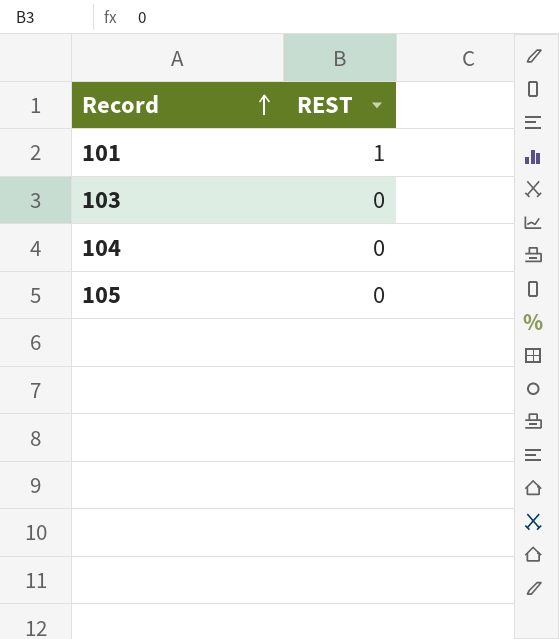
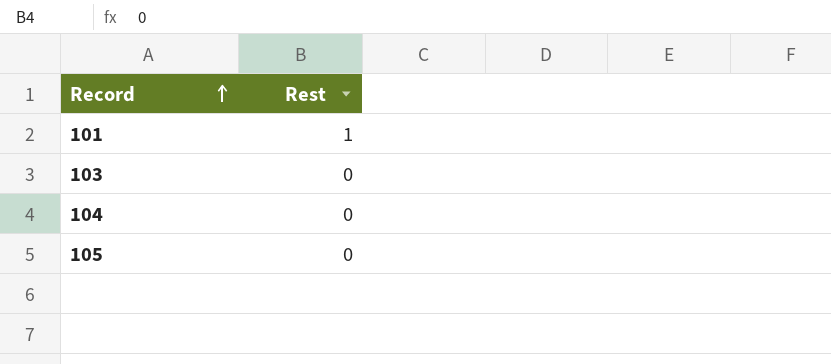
column name: REST -> Rest

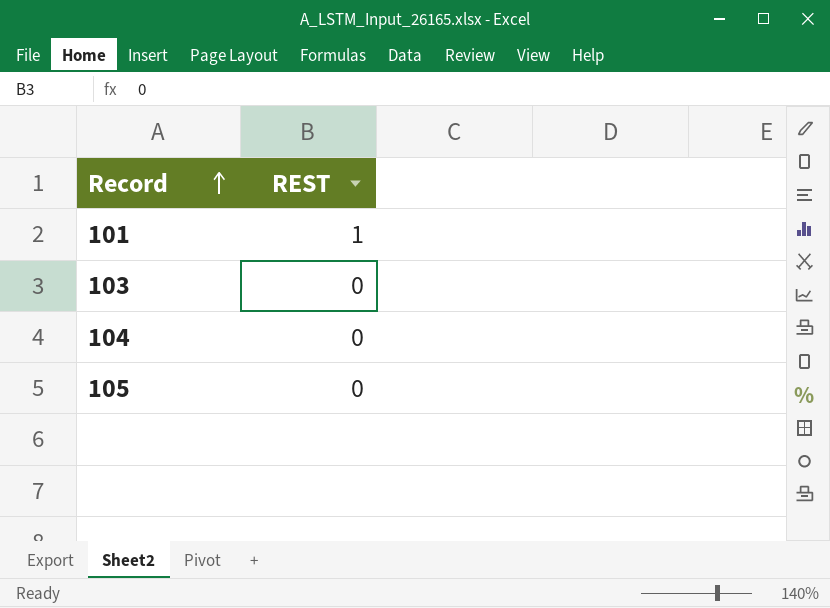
column name: Rest -> REST

